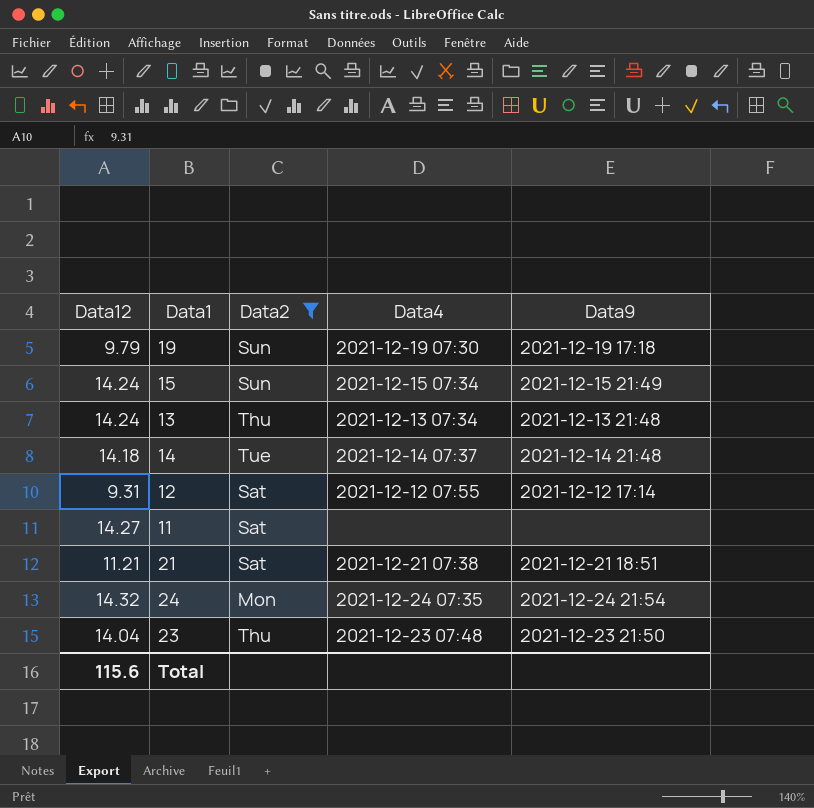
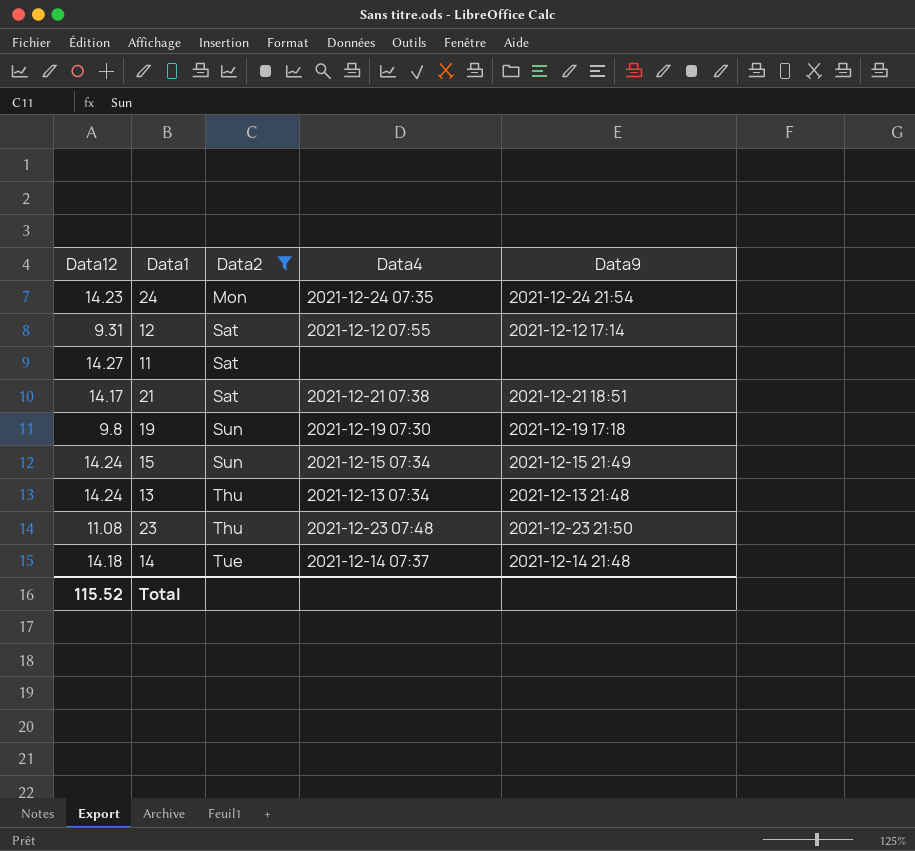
row order: none -> Data2 ascending
24 | Data12: 14.32 -> 14.23
21 | Data12: 11.21 -> 14.17
19 | Data12: 9.79 -> 9.8
23 | Data12: 14.04 -> 11.08
Total | Data12: 115.6 -> 115.52

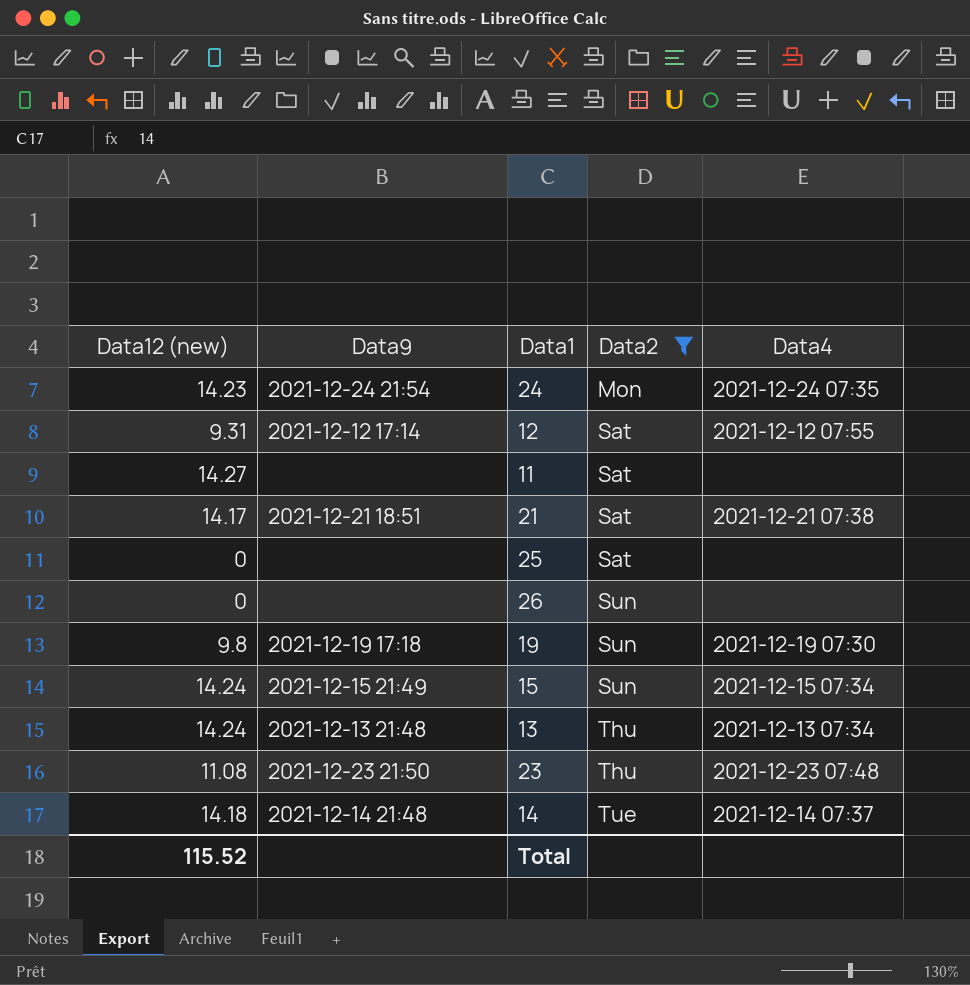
column name: Data12 -> Data12 (new)
column Data9 | position: 5 -> 2
row 25: none -> 0 | none | Sat | none
row 26: none -> 0 | none | Sun | none

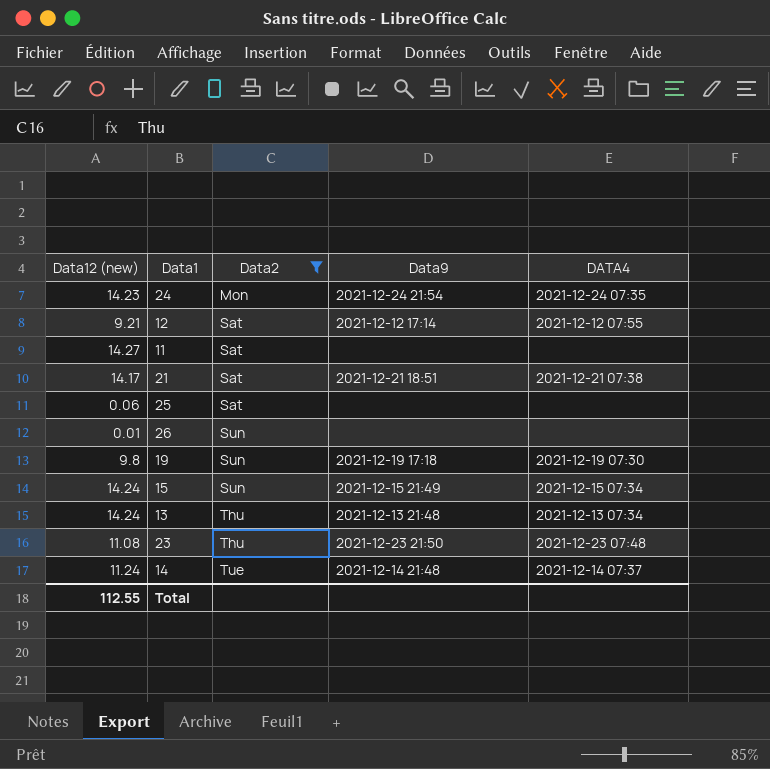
column Data9 | position: 2 -> 4
column name: Data4 -> DATA4
12 | Data12 (new): 9.31 -> 9.21
25 | Data12 (new): 0 -> 0.06
26 | Data12 (new): 0 -> 0.01
14 | Data12 (new): 14.18 -> 11.24
Total | Data12 (new): 115.52 -> 112.55

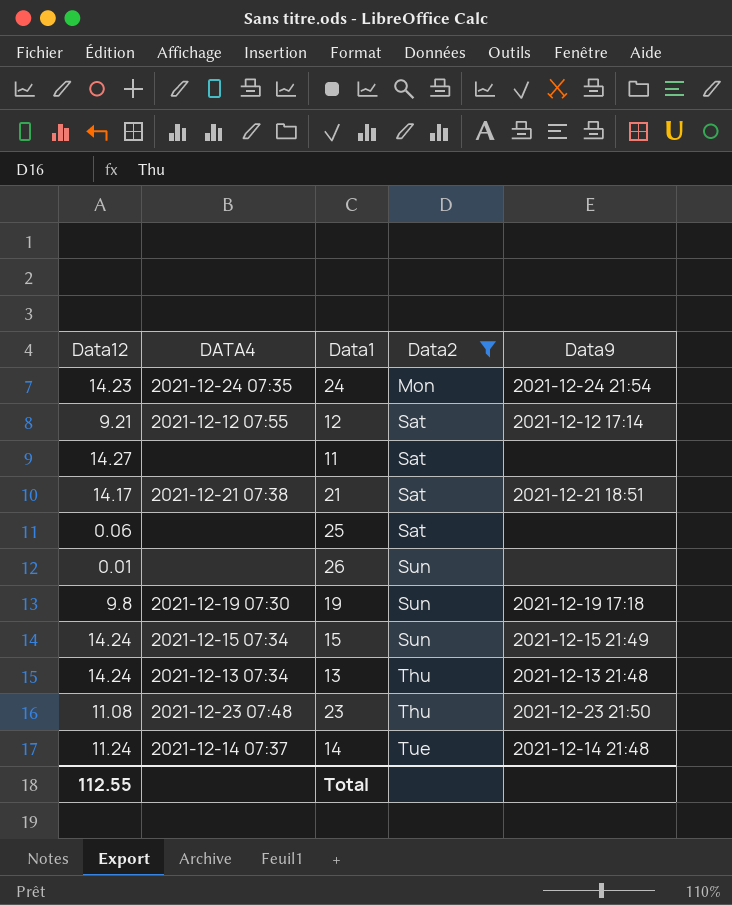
column name: Data12 (new) -> Data12
column DATA4 | position: 5 -> 2

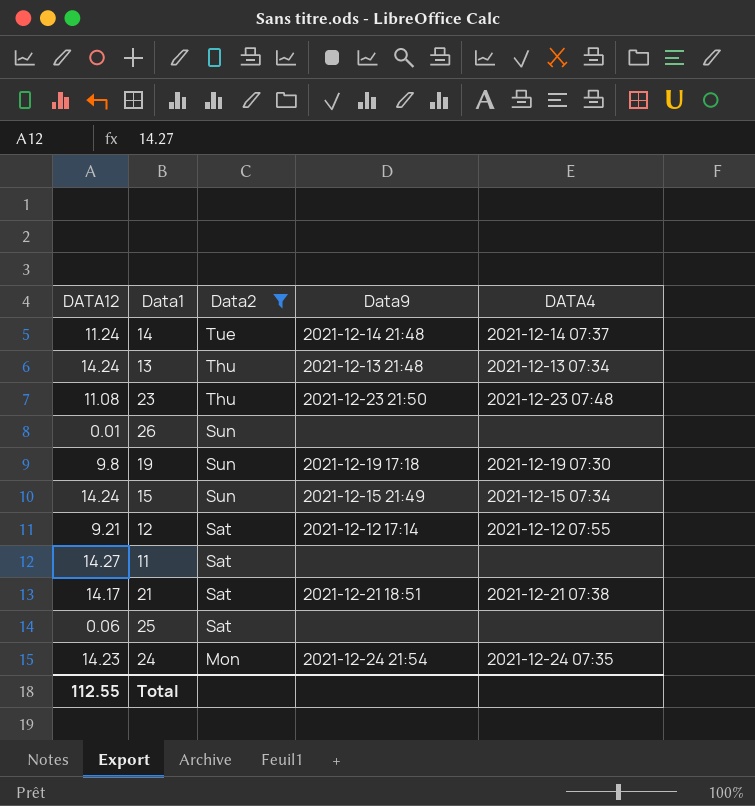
row order: Data2 ascending -> Data2 descending
column name: Data12 -> DATA12
column DATA4 | position: 2 -> 5

